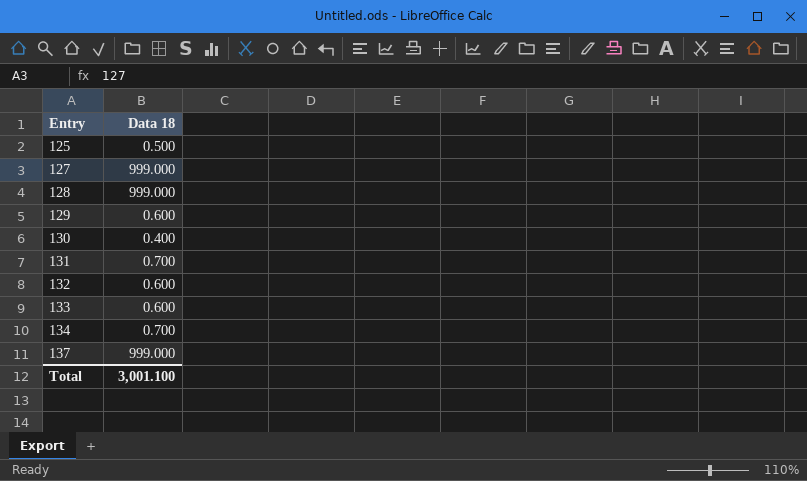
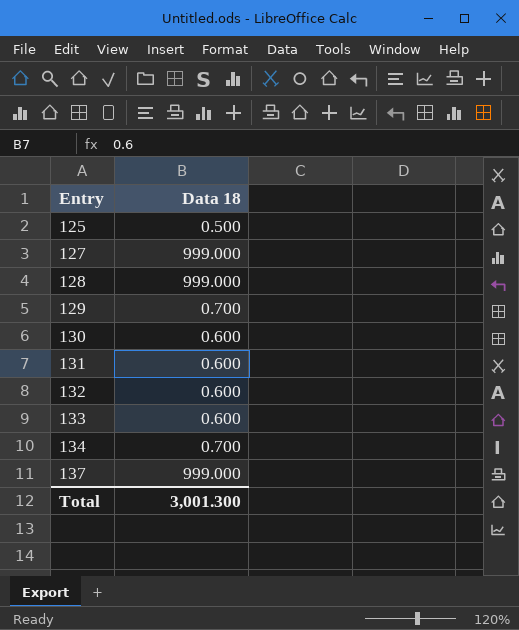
129 | Data 18: 0.600 -> 0.700
130 | Data 18: 0.400 -> 0.600
131 | Data 18: 0.700 -> 0.600
Total | Data 18: 3,001.100 -> 3,001.300

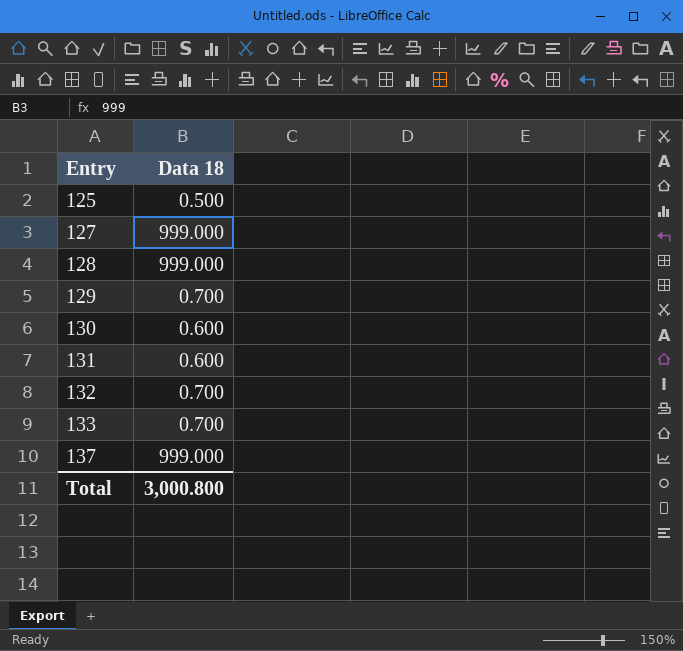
row 134: 0.700 -> none
132 | Data 18: 0.600 -> 0.700
133 | Data 18: 0.600 -> 0.700
Total | Data 18: 3,001.300 -> 3,000.800

